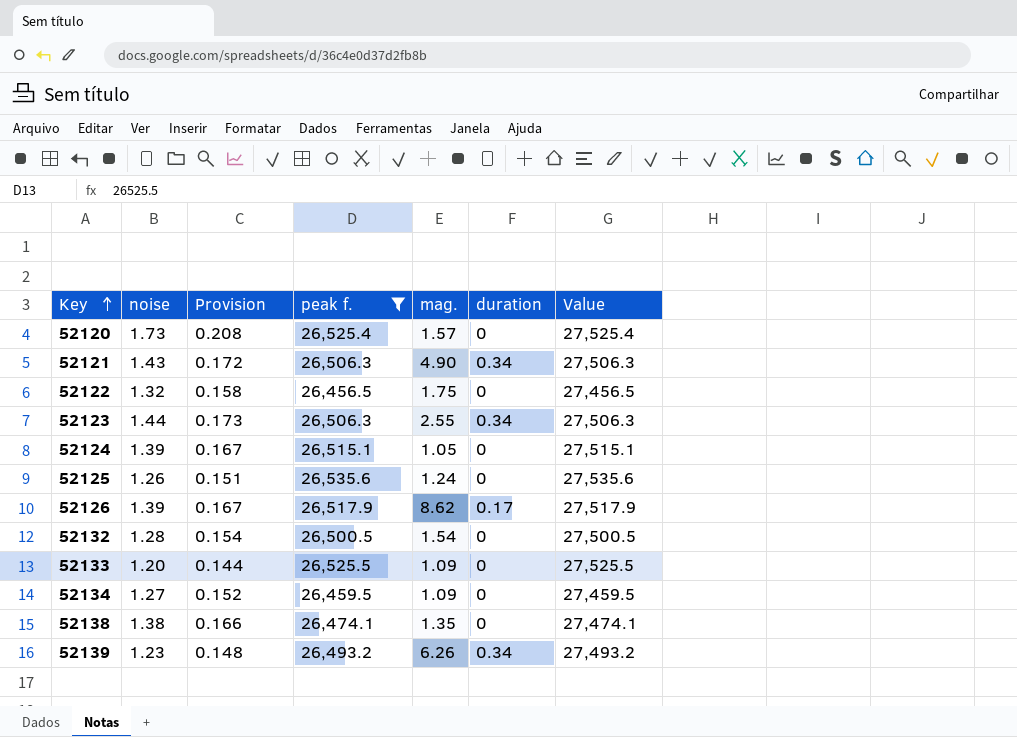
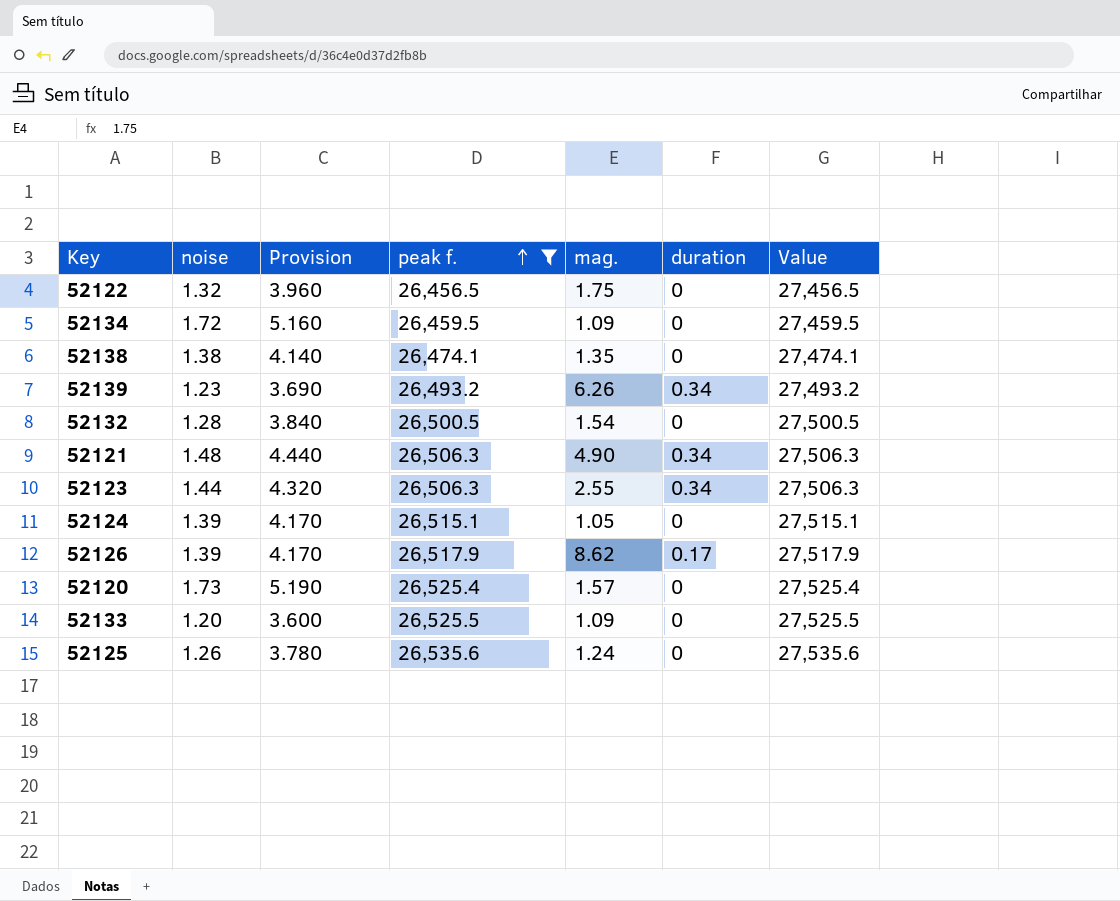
row order: Key ascending -> peak f. ascending
column Provision | formula: [noise] * 0.12 -> [noise] * 3
52134 | noise: 1.27 -> 1.72
52121 | noise: 1.43 -> 1.48

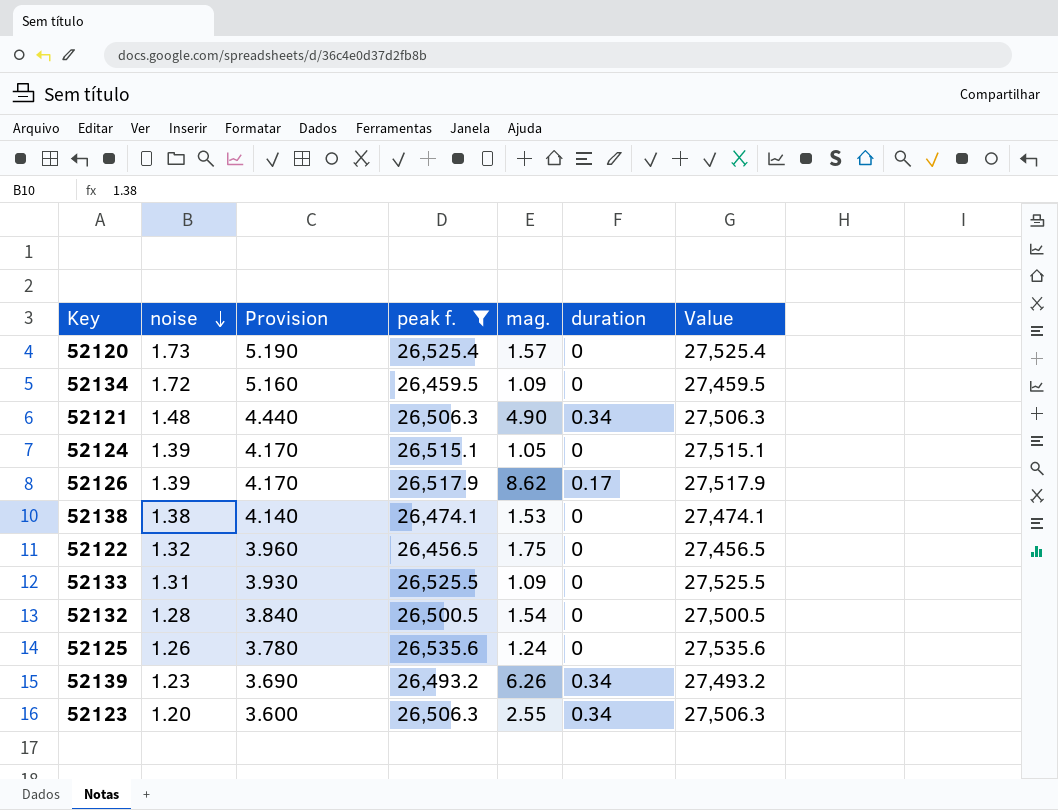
row order: peak f. ascending -> noise descending
52138 | mag.: 1.35 -> 1.53
52133 | noise: 1.20 -> 1.31
52133 | Provision: 3.600 -> 3.930
52123 | noise: 1.44 -> 1.20
52123 | Provision: 4.320 -> 3.600

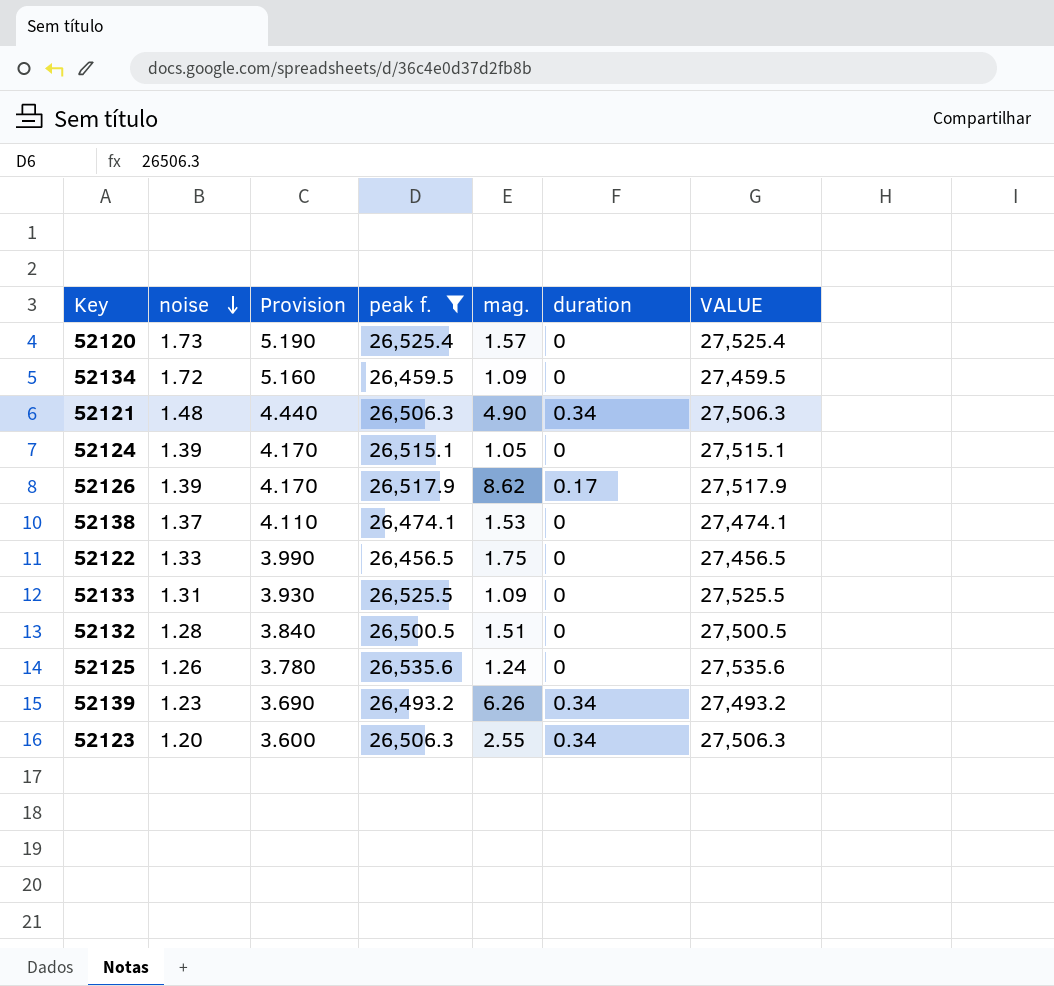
column name: Value -> VALUE
52138 | noise: 1.38 -> 1.37
52138 | Provision: 4.140 -> 4.110
52122 | noise: 1.32 -> 1.33
52122 | Provision: 3.960 -> 3.990
52132 | mag.: 1.54 -> 1.51

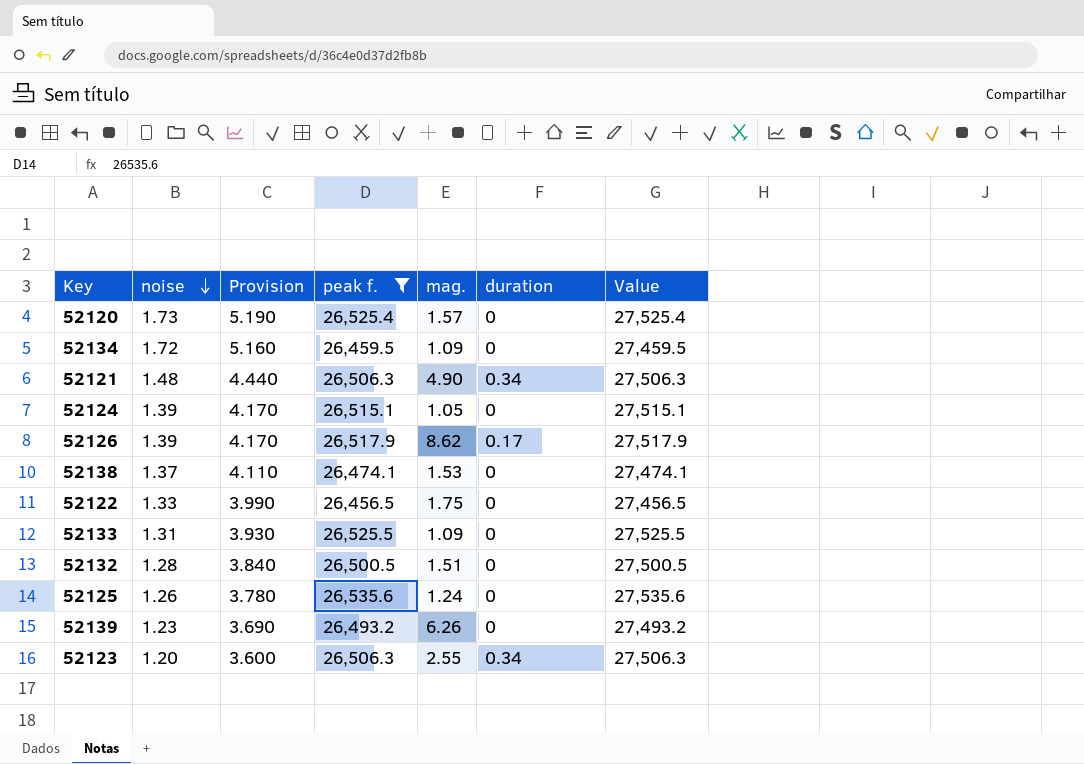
column name: VALUE -> Value
52139 | duration: 0.34 -> 0

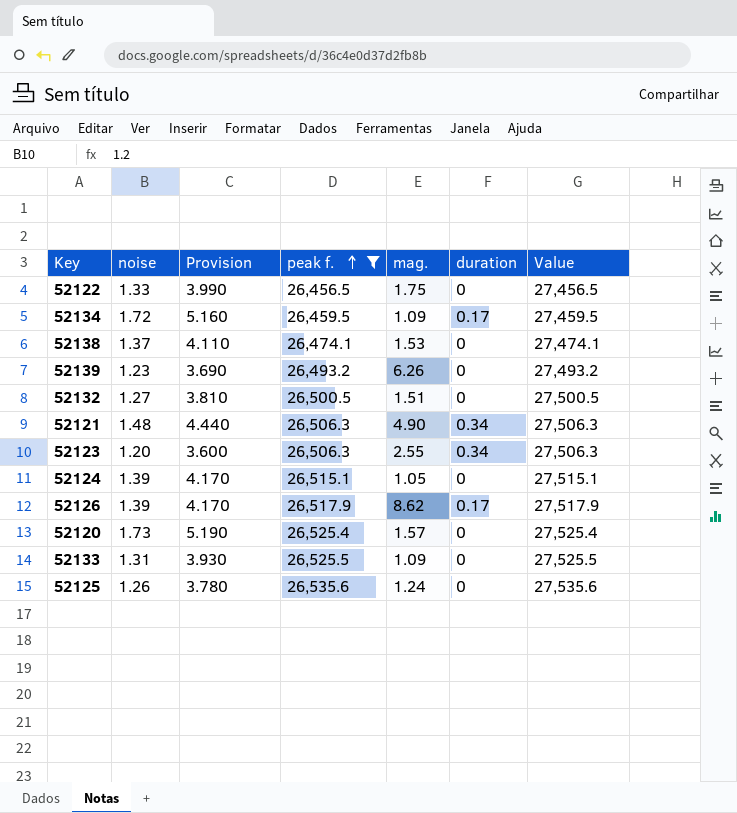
row order: noise descending -> peak f. ascending
52134 | duration: 0 -> 0.17
52132 | noise: 1.28 -> 1.27
52132 | Provision: 3.840 -> 3.810

